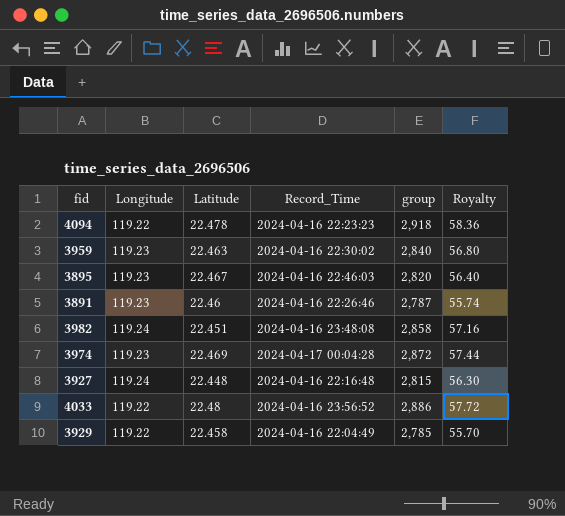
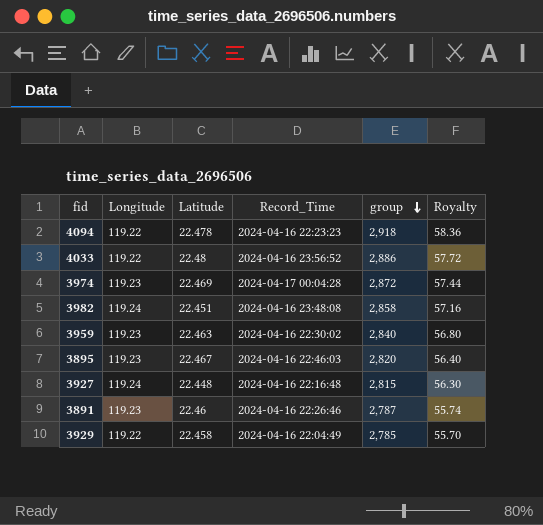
row order: none -> group descending

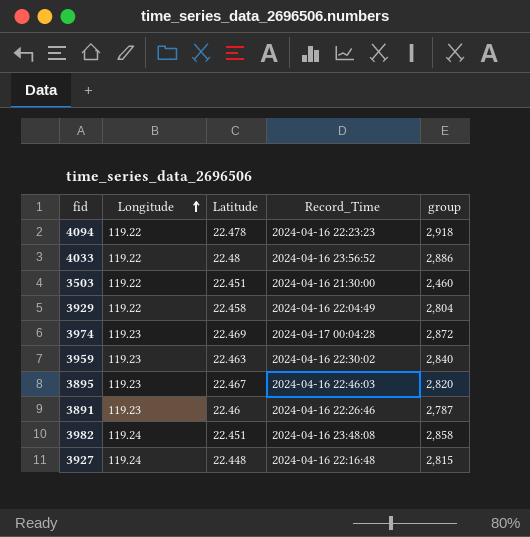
row order: group descending -> Longitude ascending
column Royalty | formula: [group] * 0.02 -> none
row 3503: none -> 119.22 | 22.451 | 2024-04-16 21:30:00 | 2,460
3929 | group: 2,785 -> 2,804

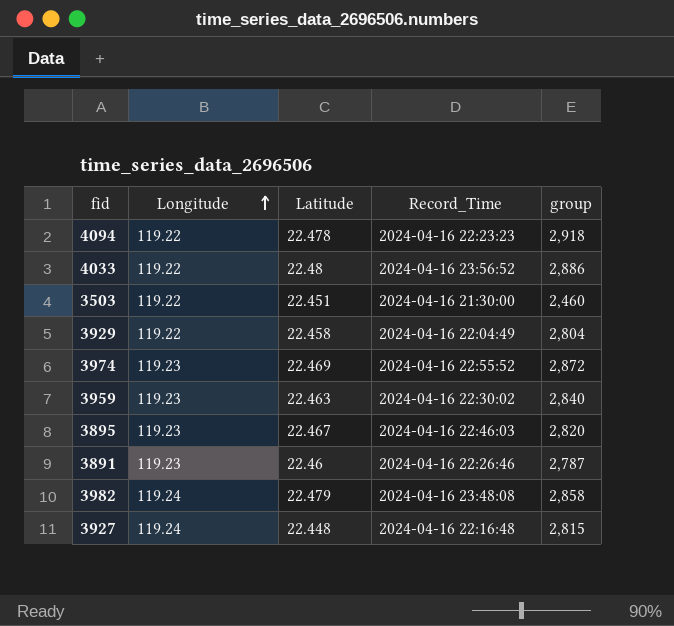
3974 | Record_Time: 2024-04-17 00:04:28 -> 2024-04-16 22:55:52
3982 | Latitude: 22.451 -> 22.479

